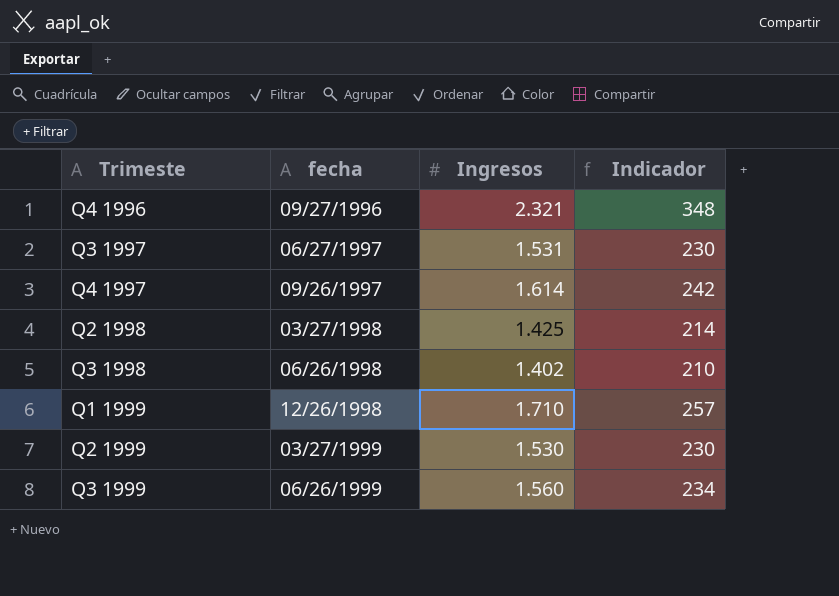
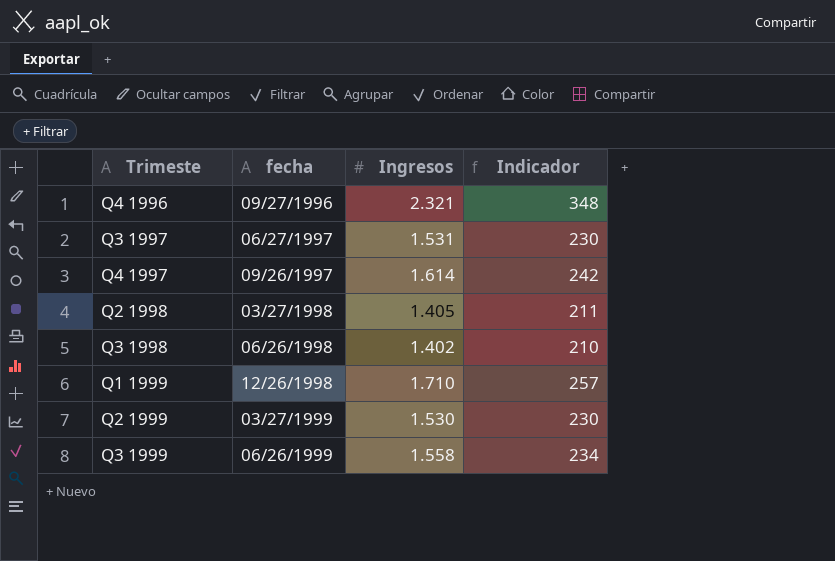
Q2 1998 | Ingresos: 1.425 -> 1.405
Q2 1998 | Indicador: 214 -> 211
Q3 1999 | Ingresos: 1.560 -> 1.558

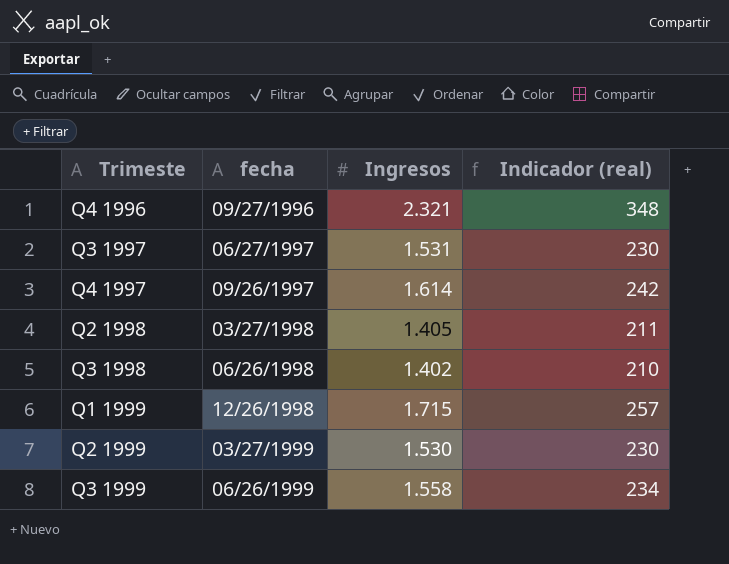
column name: Indicador -> Indicador (real)
Q1 1999 | Ingresos: 1.710 -> 1.715

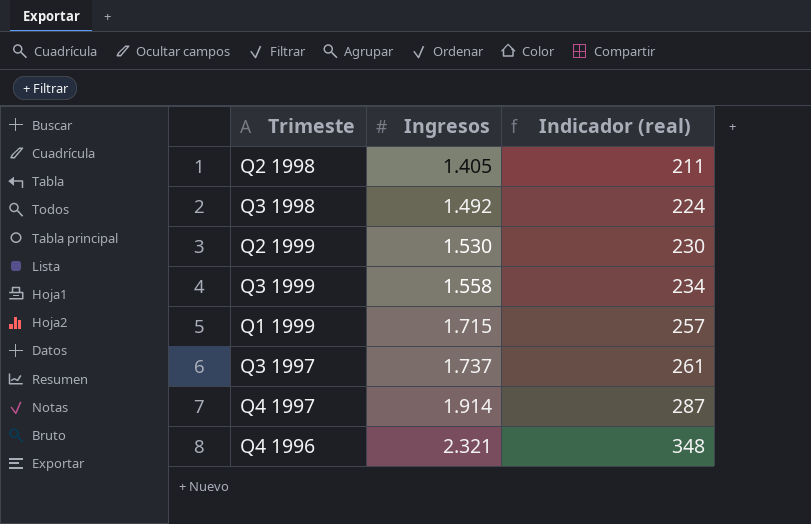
row order: Trimeste ascending -> Ingresos ascending
column fecha | position: 2 -> none
Q3 1998 | Ingresos: 1.402 -> 1.492
Q3 1998 | Indicador (real): 210 -> 224
Q3 1997 | Ingresos: 1.531 -> 1.737
Q3 1997 | Indicador (real): 230 -> 261
Q4 1997 | Ingresos: 1.614 -> 1.914
Q4 1997 | Indicador (real): 242 -> 287

